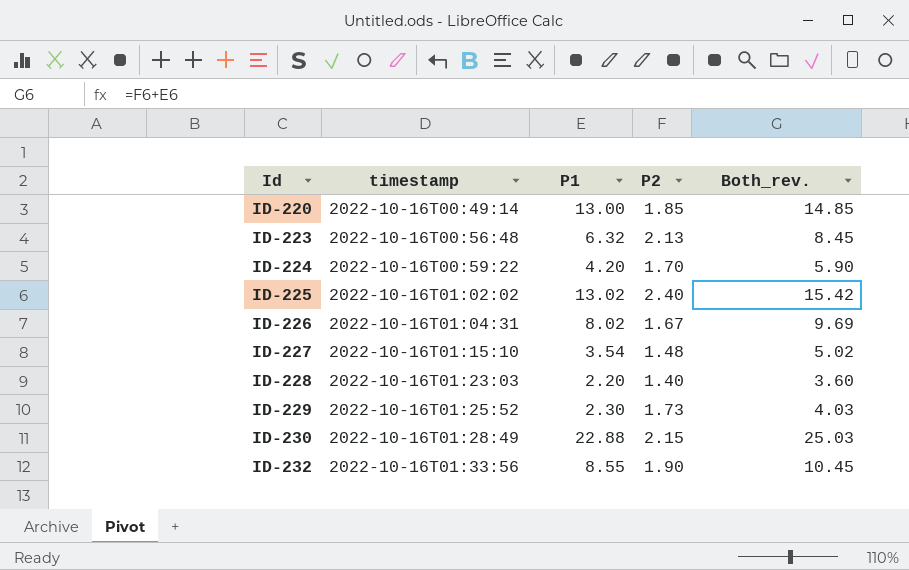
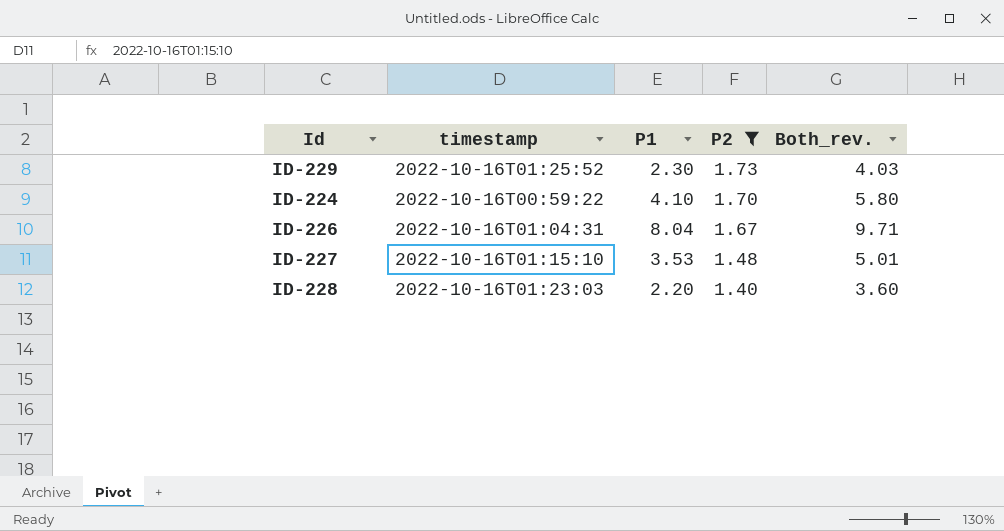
filter: none -> P2 <= 1.73
row order: Id ascending -> P2 descending
ID-224 | P1: 4.20 -> 4.10
ID-224 | Both_rev.: 5.90 -> 5.80
ID-226 | P1: 8.02 -> 8.04
ID-226 | Both_rev.: 9.69 -> 9.71
ID-227 | P1: 3.54 -> 3.53
ID-227 | Both_rev.: 5.02 -> 5.01

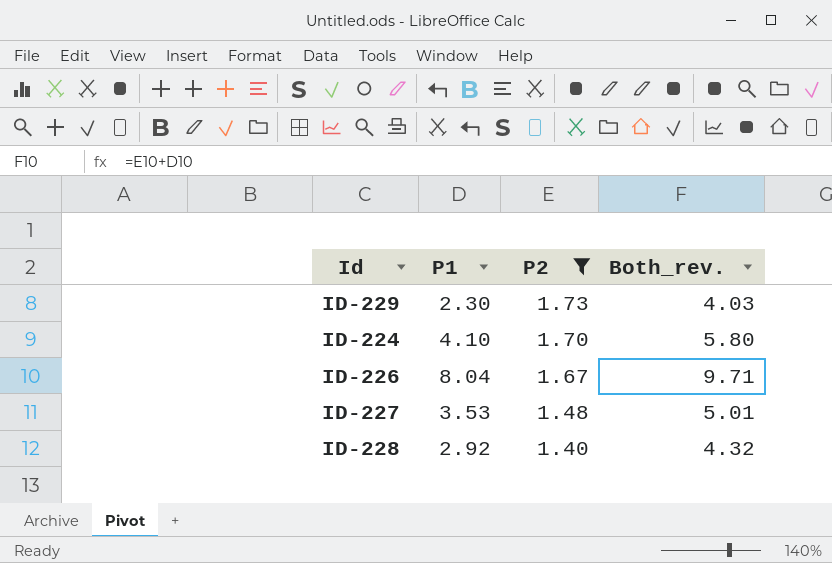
column timestamp | position: 2 -> none
ID-228 | P1: 2.20 -> 2.92
ID-228 | Both_rev.: 3.60 -> 4.32

